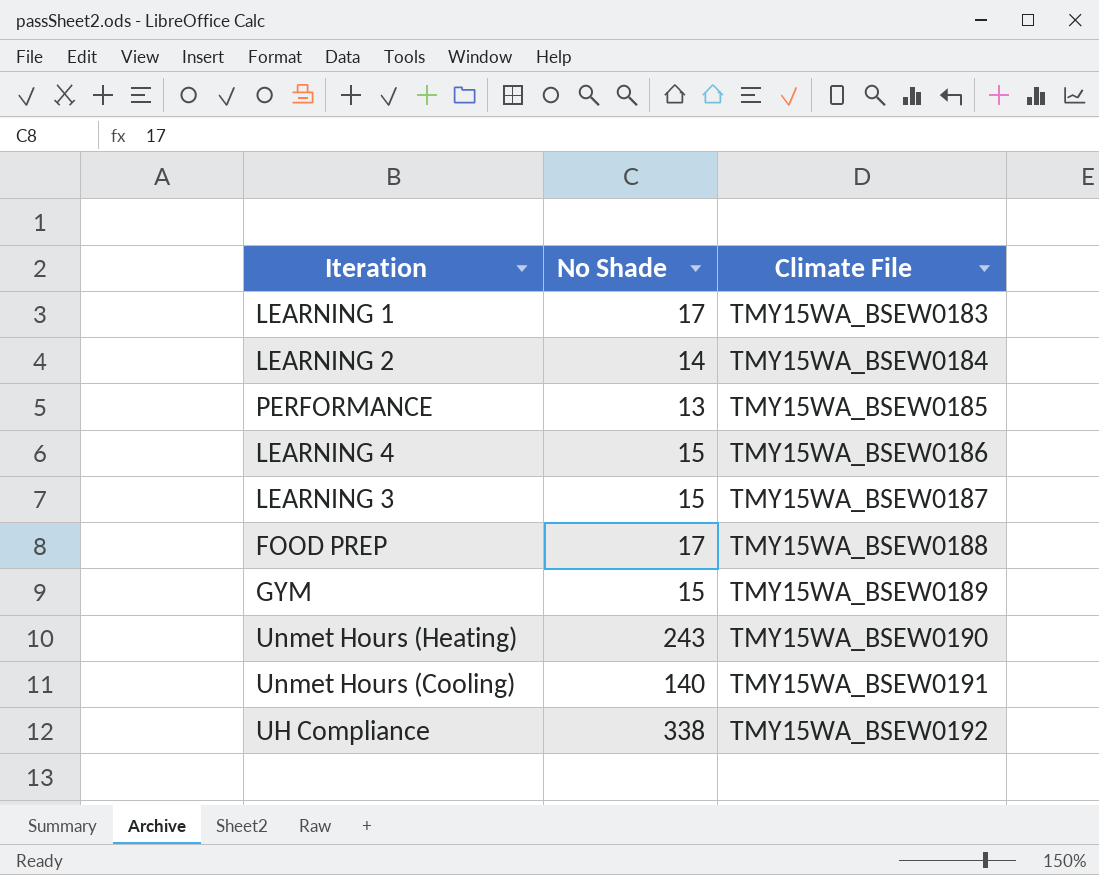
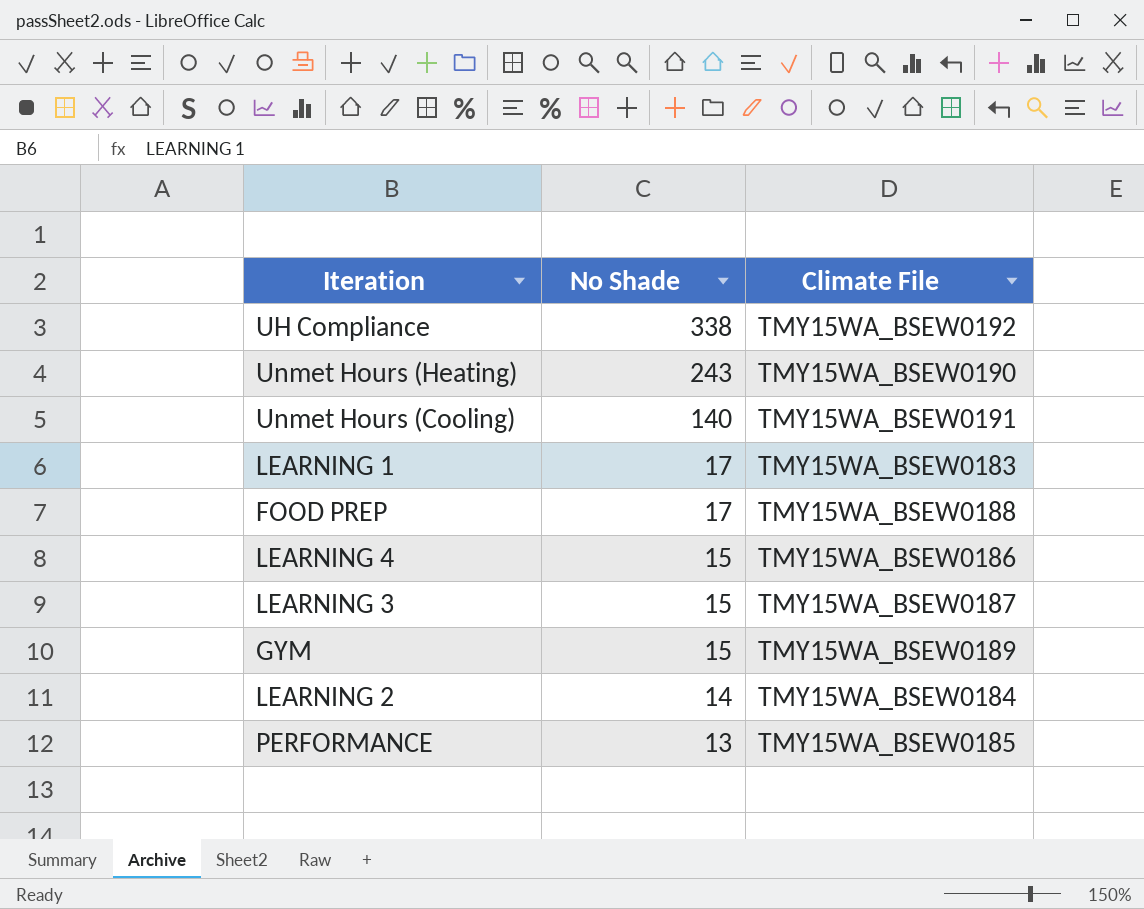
row order: Climate File ascending -> No Shade descending

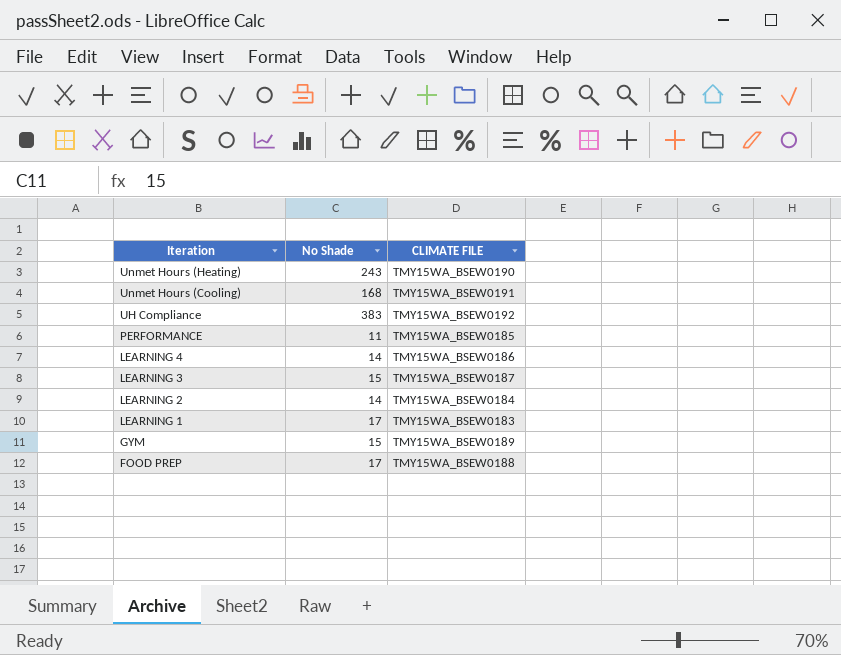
row order: No Shade descending -> Iteration descending
column name: Climate File -> CLIMATE FILE
Unmet Hours (Cooling) | No Shade: 140 -> 168
UH Compliance | No Shade: 338 -> 383
PERFORMANCE | No Shade: 13 -> 11
LEARNING 4 | No Shade: 15 -> 14

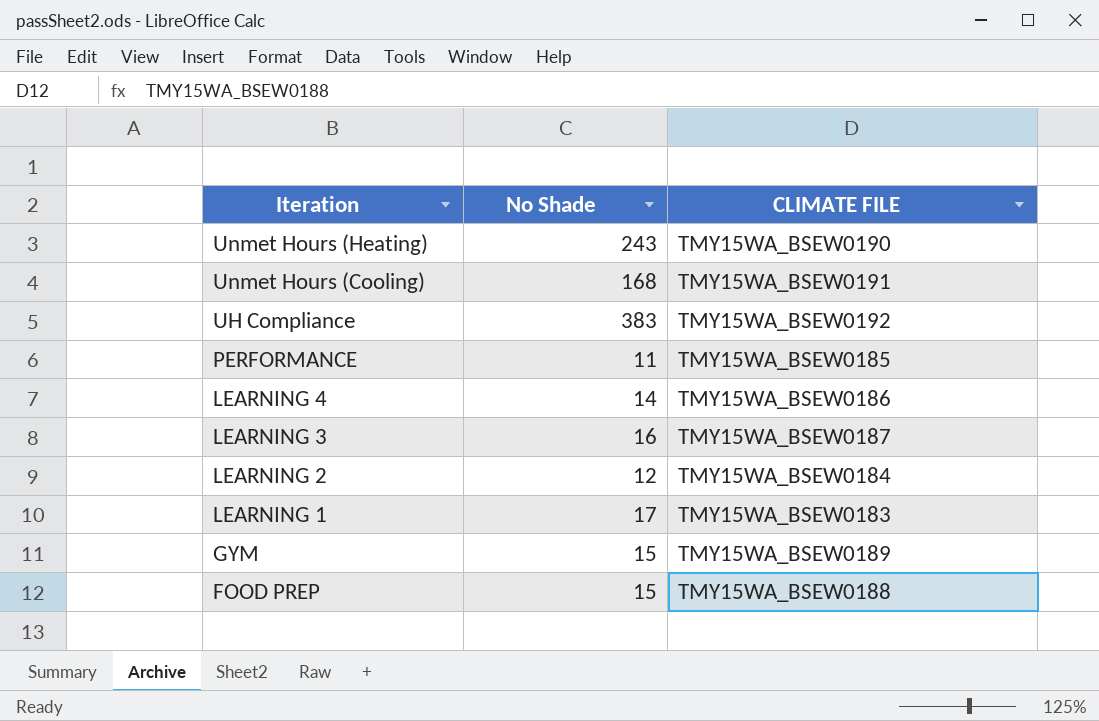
LEARNING 3 | No Shade: 15 -> 16
LEARNING 2 | No Shade: 14 -> 12
FOOD PREP | No Shade: 17 -> 15

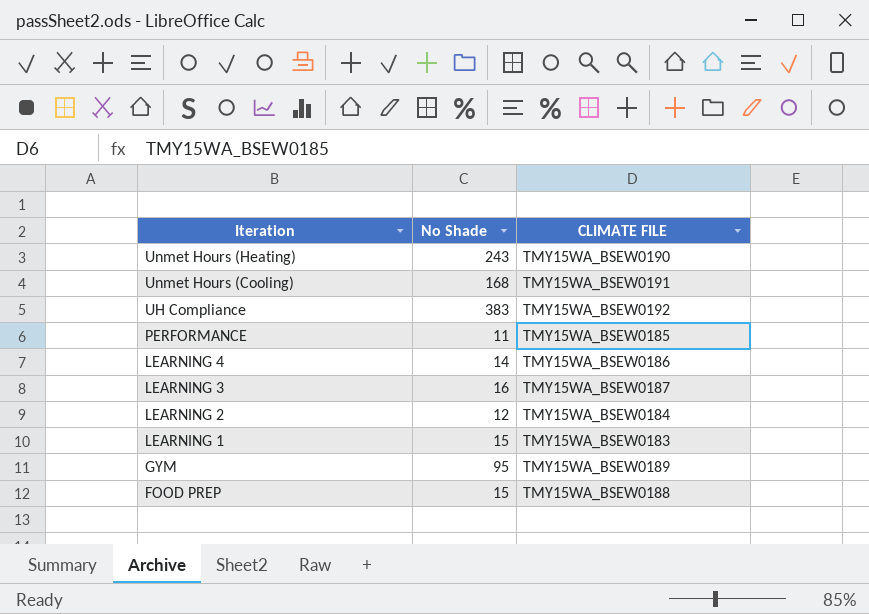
LEARNING 1 | No Shade: 17 -> 15
GYM | No Shade: 15 -> 95

